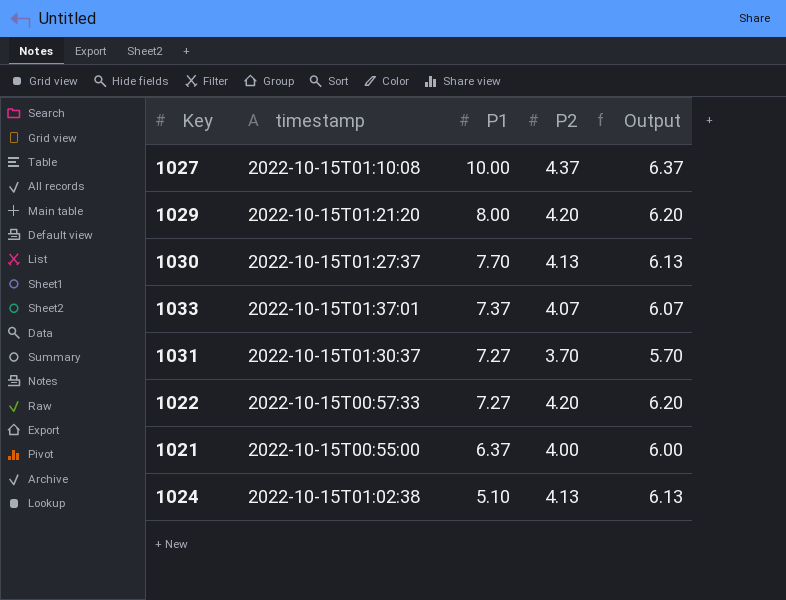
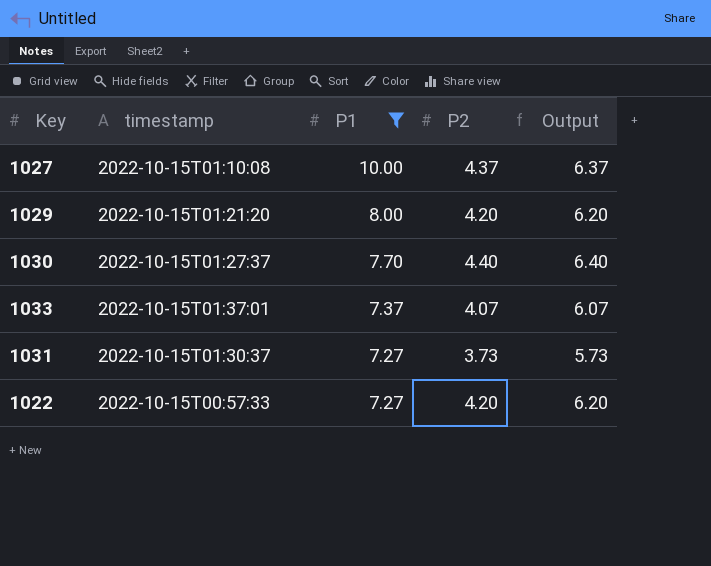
filter: none -> P1 >= 7.27
1030 | P2: 4.13 -> 4.40
1030 | Output: 6.13 -> 6.40
1031 | P2: 3.70 -> 3.73
1031 | Output: 5.70 -> 5.73

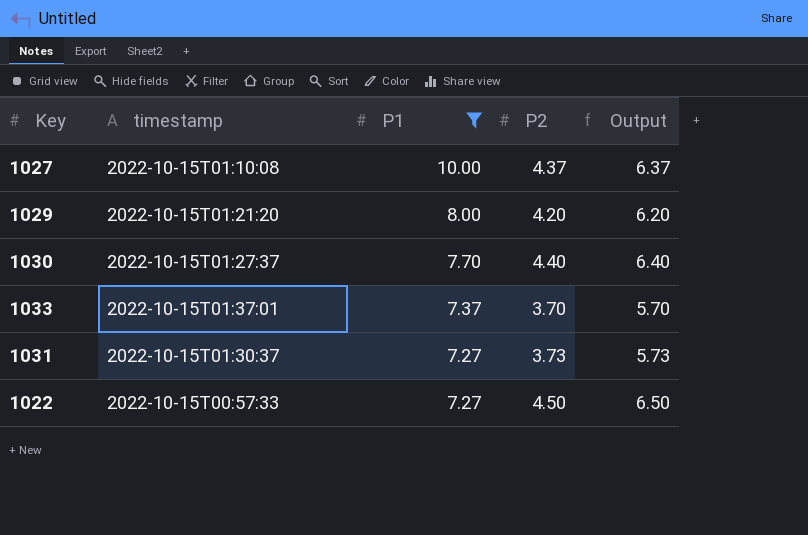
1033 | P2: 4.07 -> 3.70
1033 | Output: 6.07 -> 5.70
1022 | P2: 4.20 -> 4.50
1022 | Output: 6.20 -> 6.50

